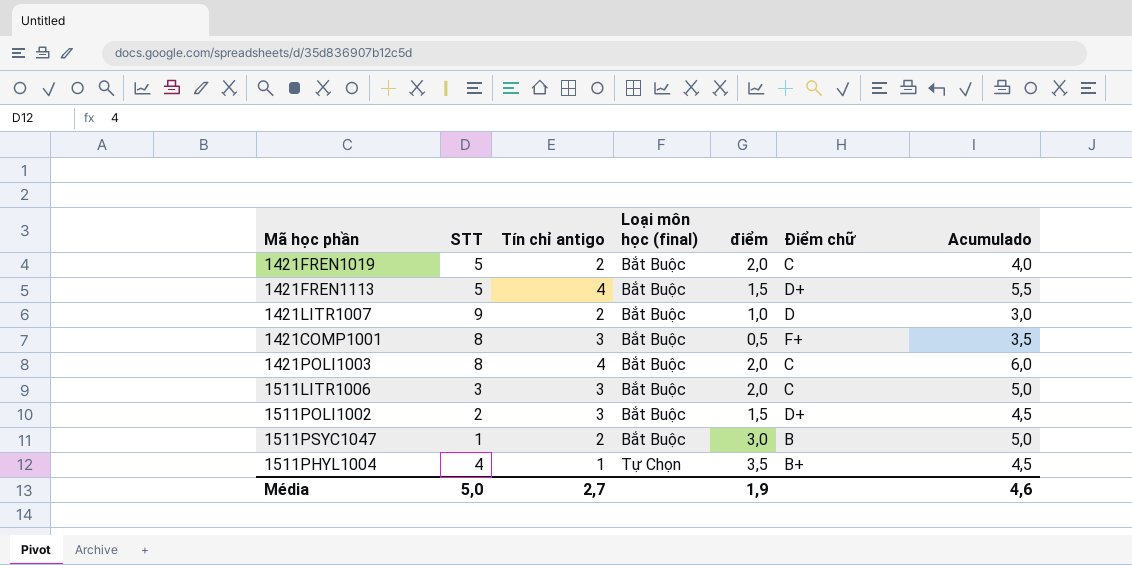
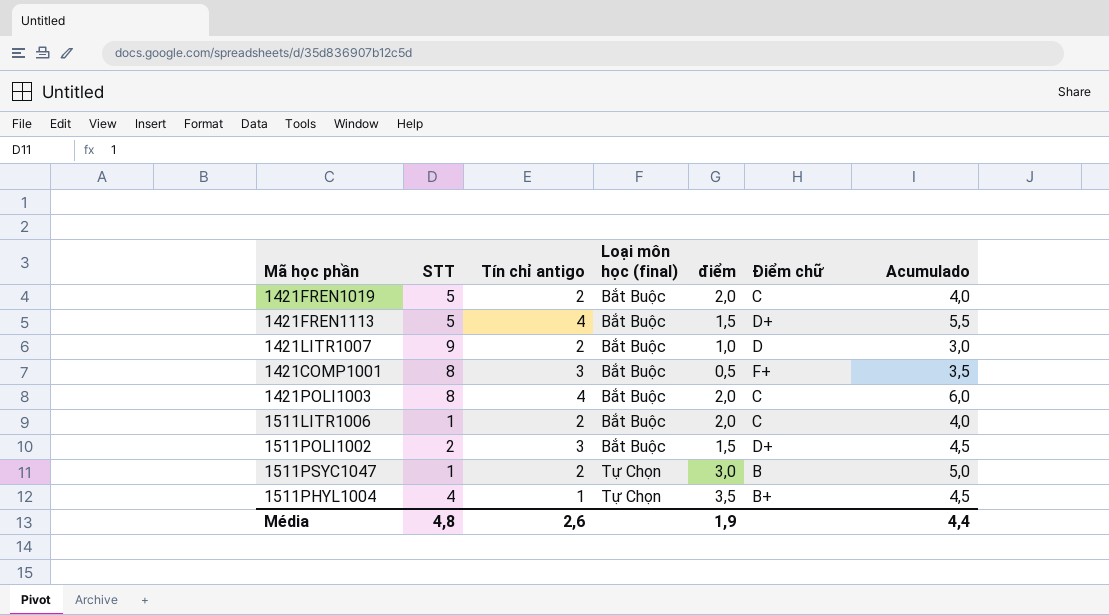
1511LITR1006 | STT: 3 -> 1
1511LITR1006 | Tín chỉ antigo: 3 -> 2
1511LITR1006 | Acumulado: 5,0 -> 4,0
1511PSYC1047 | Loại môn học (final): Bắt Buộc -> Tự Chọn
Média | STT: 5,0 -> 4,8
Média | Tín chỉ antigo: 2,7 -> 2,6
Média | Acumulado: 4,6 -> 4,4

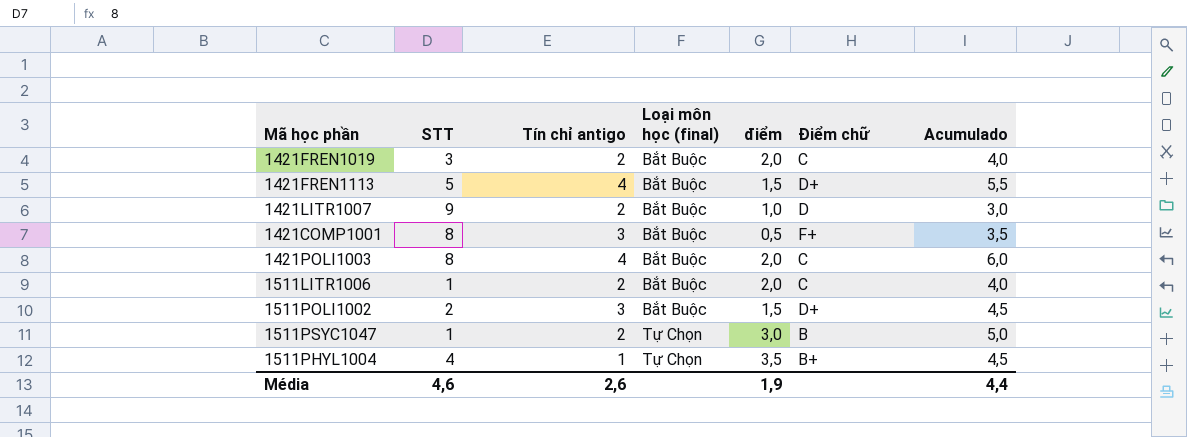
1421FREN1019 | STT: 5 -> 3
Média | STT: 4,8 -> 4,6

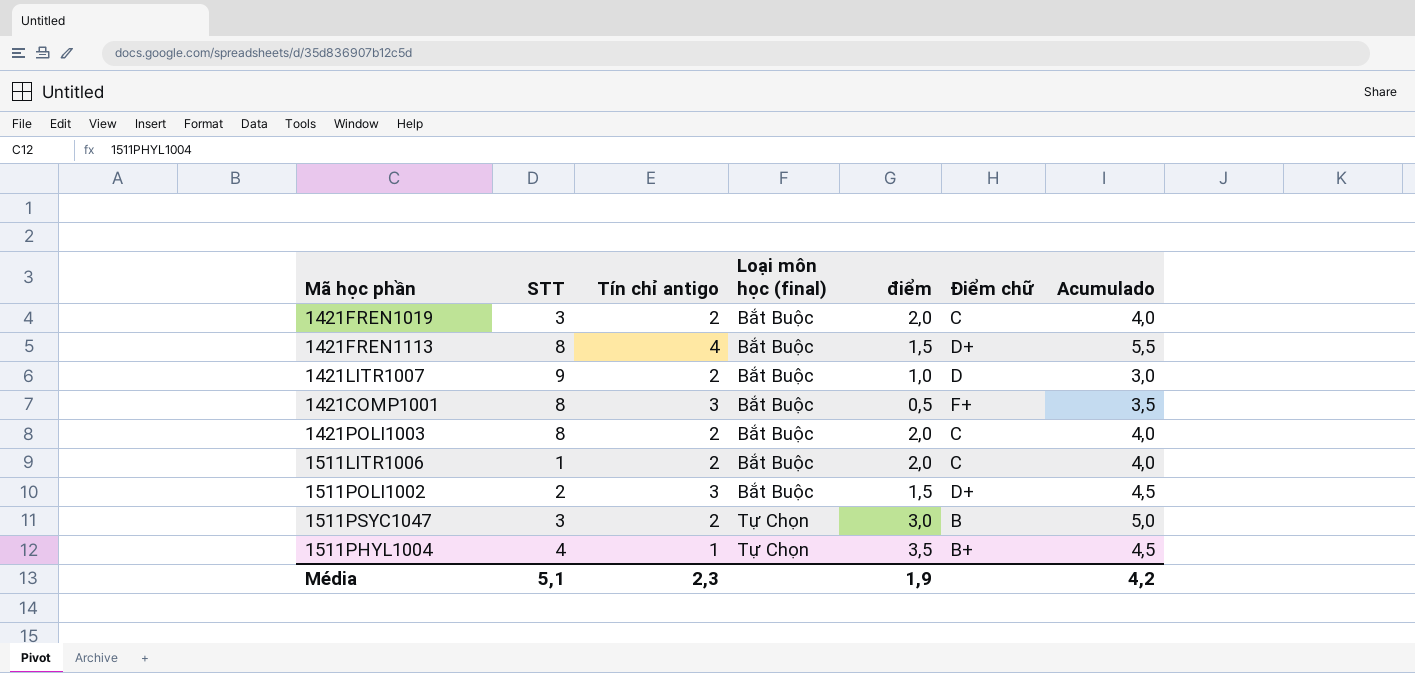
1421FREN1113 | STT: 5 -> 8
1421POLI1003 | Tín chỉ antigo: 4 -> 2
1421POLI1003 | Acumulado: 6,0 -> 4,0
1511PSYC1047 | STT: 1 -> 3
Média | STT: 4,6 -> 5,1
Média | Tín chỉ antigo: 2,6 -> 2,3
Média | Acumulado: 4,4 -> 4,2

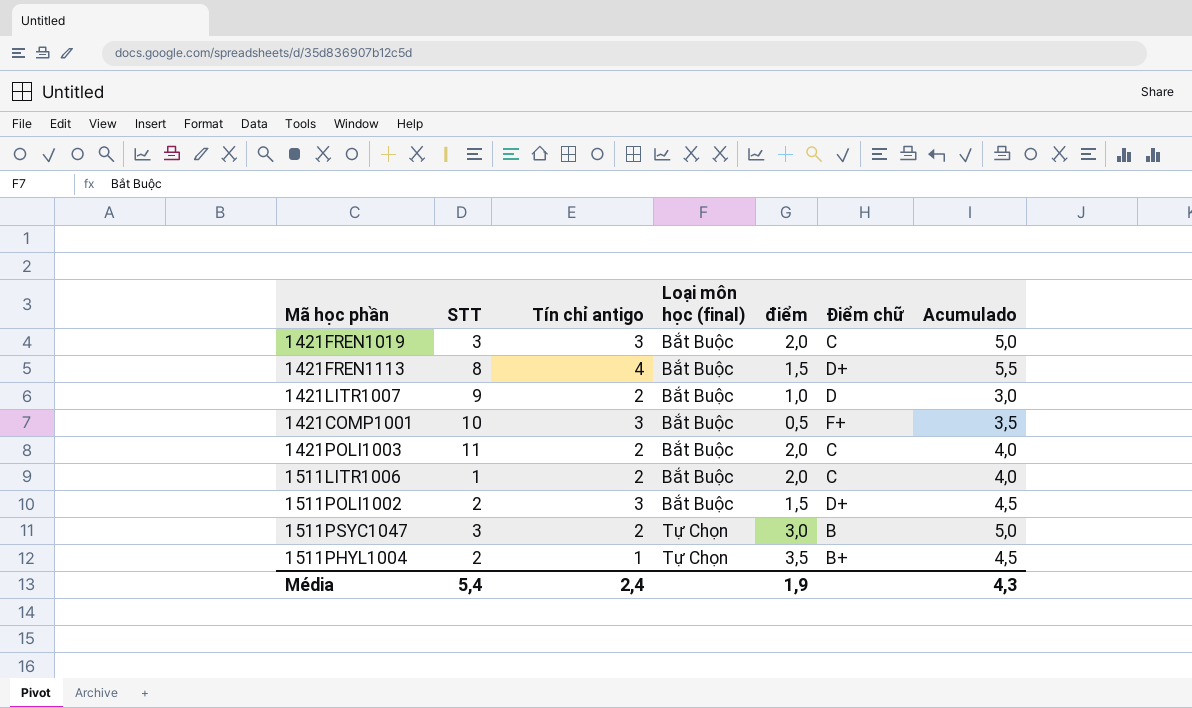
1421FREN1019 | Tín chỉ antigo: 2 -> 3
1421FREN1019 | Acumulado: 4,0 -> 5,0
1421COMP1001 | STT: 8 -> 10
1421POLI1003 | STT: 8 -> 11
1511PHYL1004 | STT: 4 -> 2
Média | STT: 5,1 -> 5,4
Média | Tín chỉ antigo: 2,3 -> 2,4
Média | Acumulado: 4,2 -> 4,3

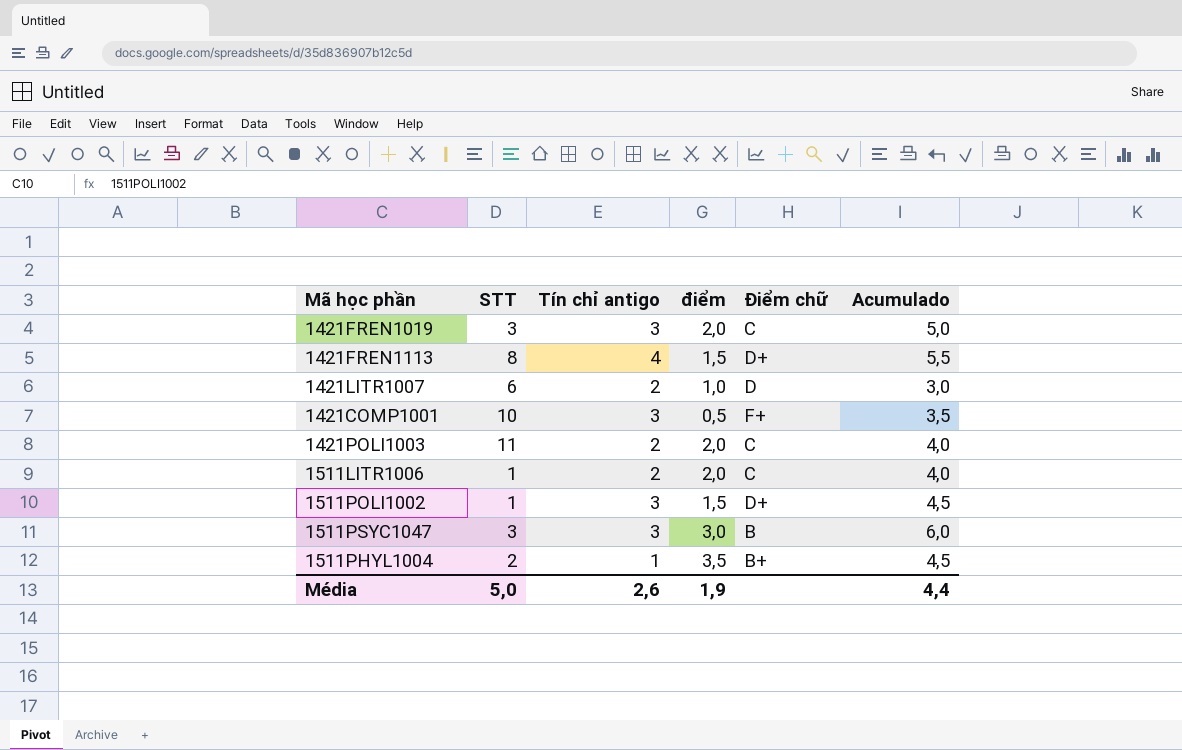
column Loại môn học (final) | position: 4 -> none
1421LITR1007 | STT: 9 -> 6
1511POLI1002 | STT: 2 -> 1
1511PSYC1047 | Tín chỉ antigo: 2 -> 3
1511PSYC1047 | Acumulado: 5,0 -> 6,0
Média | STT: 5,4 -> 5,0
Média | Tín chỉ antigo: 2,4 -> 2,6
Média | Acumulado: 4,3 -> 4,4

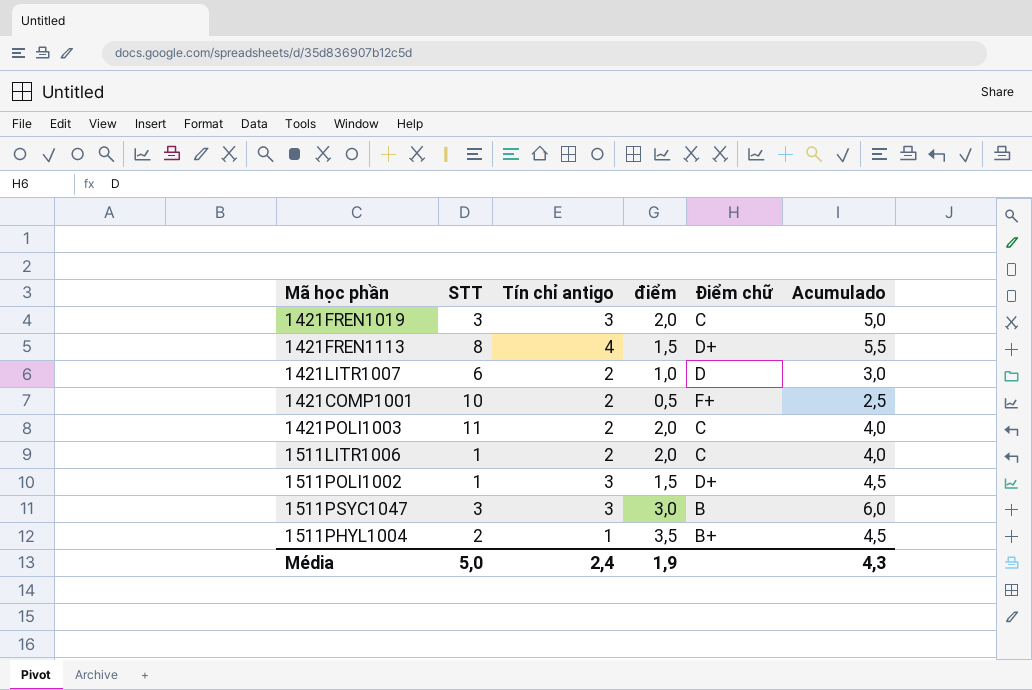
1421COMP1001 | Tín chỉ antigo: 3 -> 2
1421COMP1001 | Acumulado: 3,5 -> 2,5
Média | Tín chỉ antigo: 2,6 -> 2,4
Média | Acumulado: 4,4 -> 4,3

